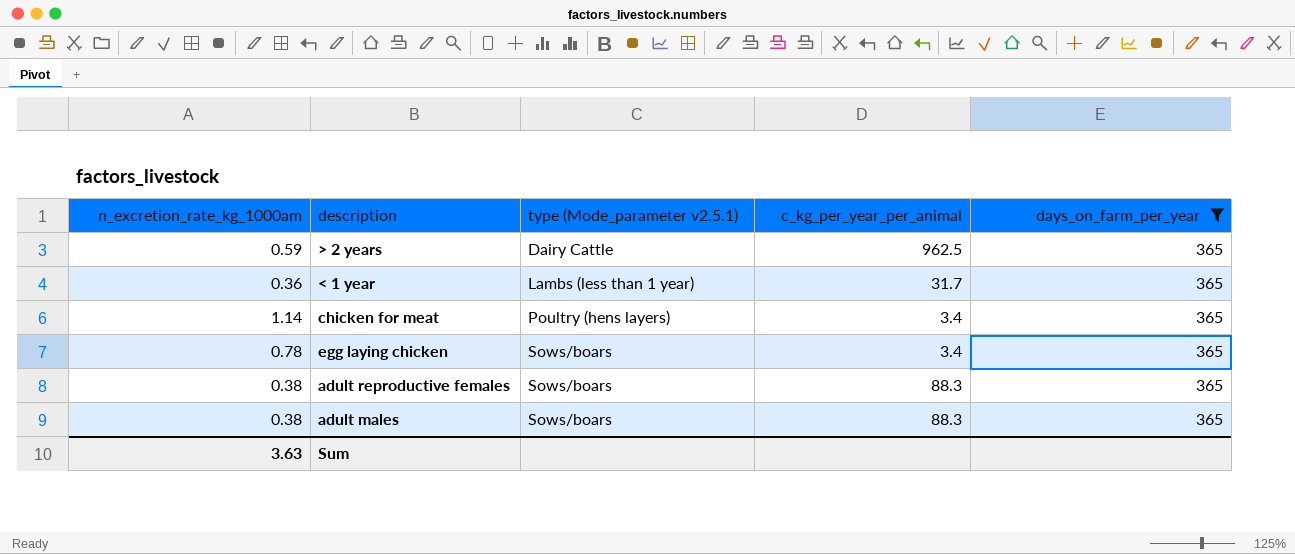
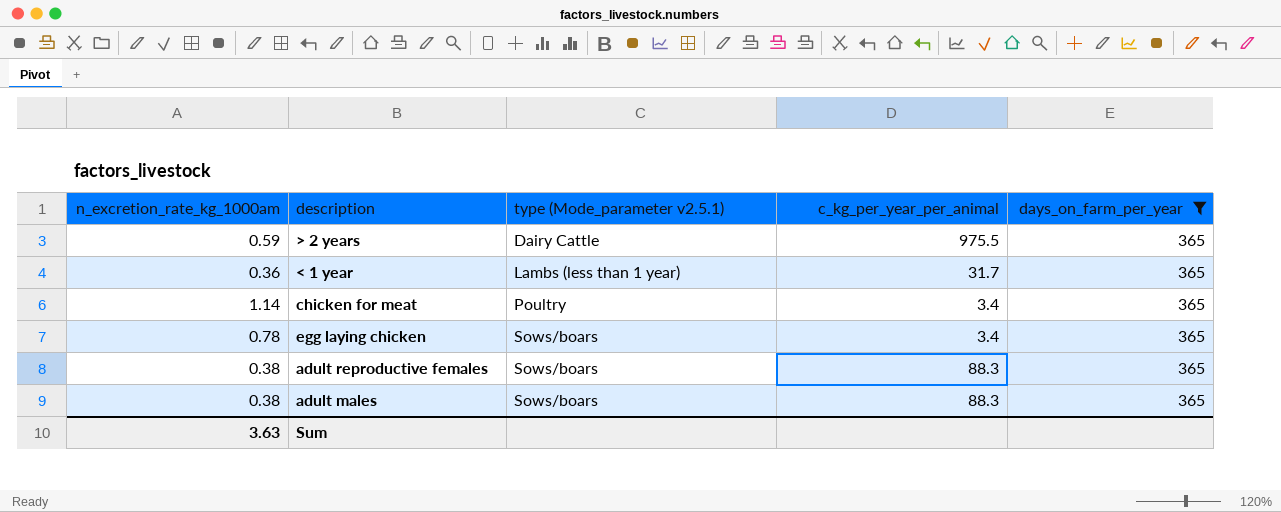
> 2 years | c_kg_per_year_per_animal: 962.5 -> 975.5
chicken for meat | type (Mode_parameter v2.5.1): Poultry (hens layers) -> Poultry

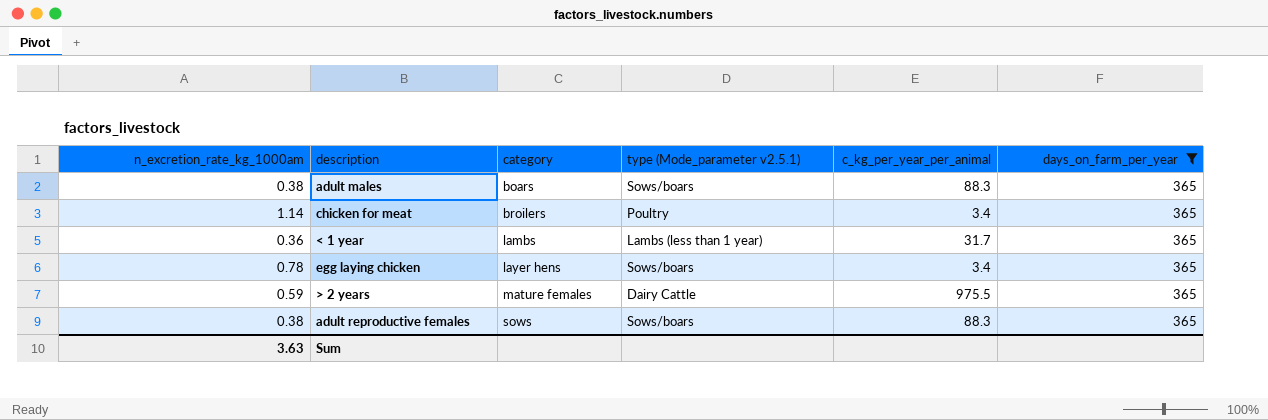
row order: type (Mode_parameter v2.5.1) ascending -> category ascending
column category | position: none -> 3

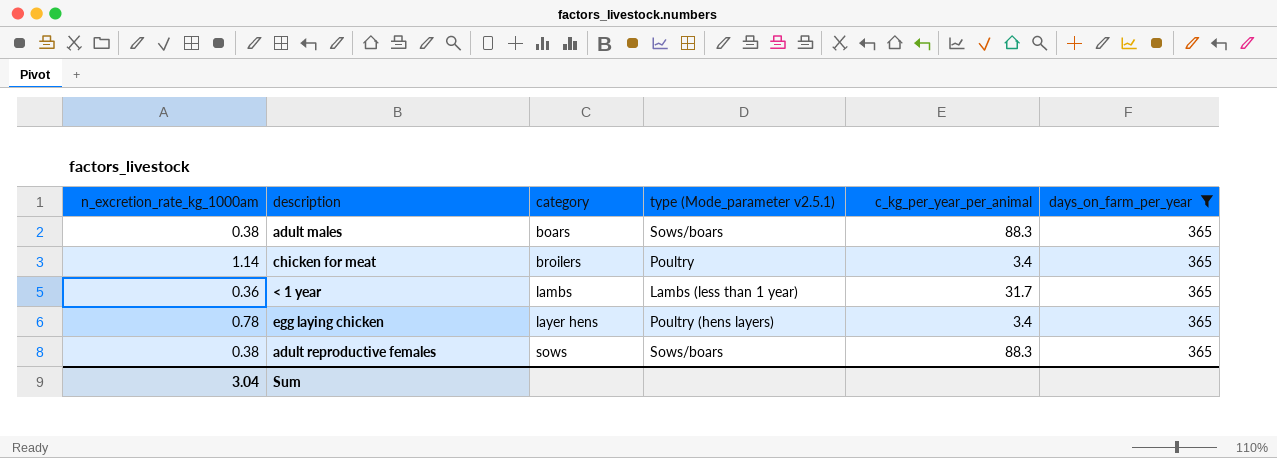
row > 2 years: 0.59 | mature females | Dairy Cattle | 975.5 | 365 -> none
egg laying chicken | type (Mode_parameter v2.5.1): Sows/boars -> Poultry (hens layers)
Sum | n_excretion_rate_kg_1000am: 3.63 -> 3.04

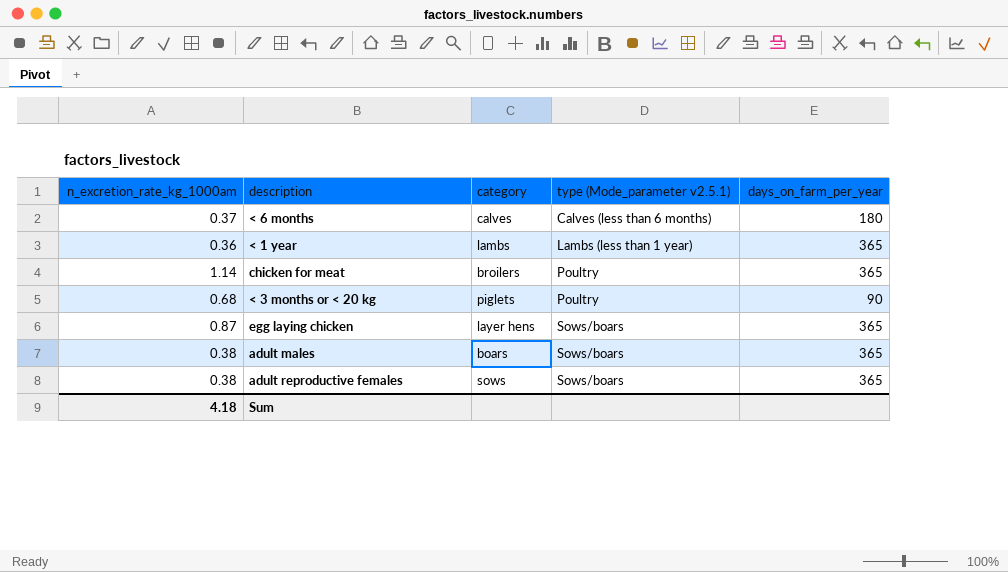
filter: days_on_farm_per_year = 365 -> none
row order: category ascending -> type (Mode_parameter v2.5.1) ascending
column c_kg_per_year_per_animal | position: 5 -> none
egg laying chicken | n_excretion_rate_kg_1000am: 0.78 -> 0.87
egg laying chicken | type (Mode_parameter v2.5.1): Poultry (hens layers) -> Sows/boars
Sum | n_excretion_rate_kg_1000am: 3.04 -> 4.18

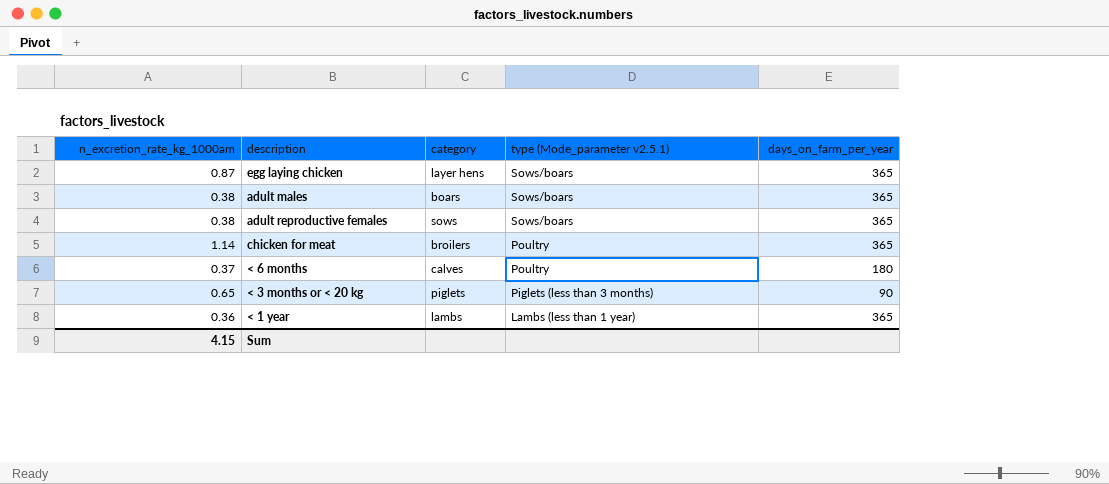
row order: type (Mode_parameter v2.5.1) ascending -> type (Mode_parameter v2.5.1) descending
< 6 months | type (Mode_parameter v2.5.1): Calves (less than 6 months) -> Poultry
< 3 months or < 20 kg | n_excretion_rate_kg_1000am: 0.68 -> 0.65
< 3 months or < 20 kg | type (Mode_parameter v2.5.1): Poultry -> Piglets (less than 3 months)
Sum | n_excretion_rate_kg_1000am: 4.18 -> 4.15

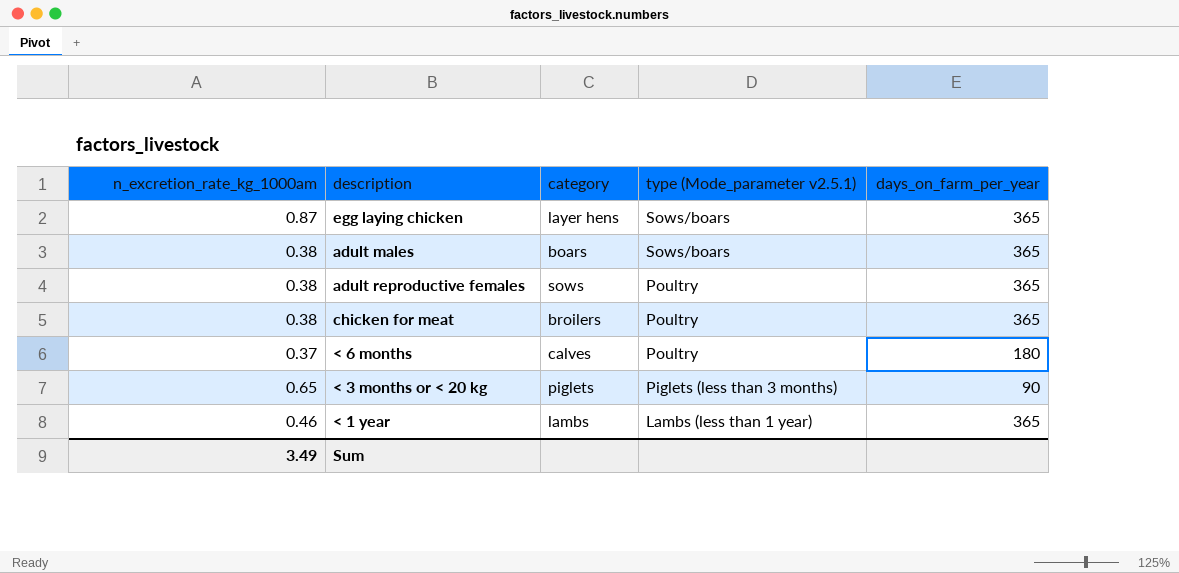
adult reproductive females | type (Mode_parameter v2.5.1): Sows/boars -> Poultry
chicken for meat | n_excretion_rate_kg_1000am: 1.14 -> 0.38
< 1 year | n_excretion_rate_kg_1000am: 0.36 -> 0.46
Sum | n_excretion_rate_kg_1000am: 4.15 -> 3.49

